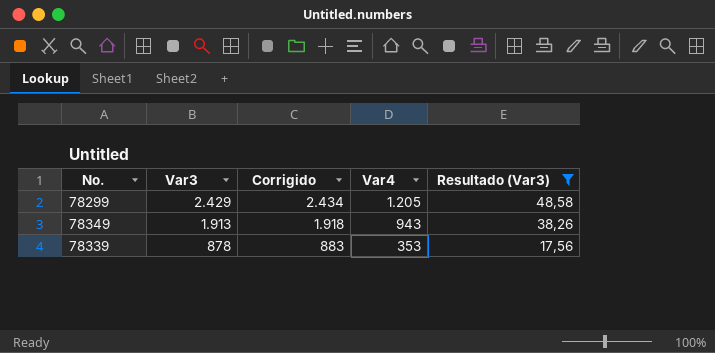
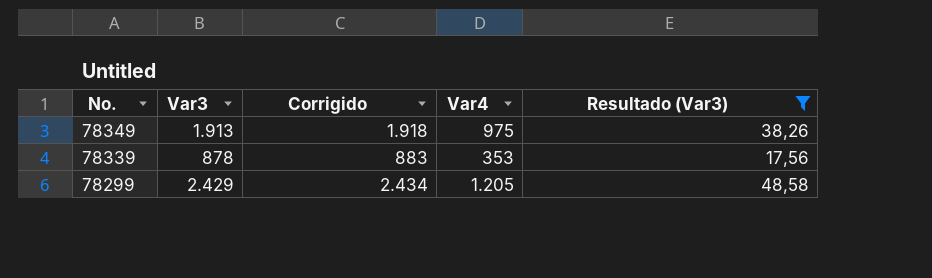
row order: Var3 descending -> No. descending
78349 | Var4: 943 -> 975

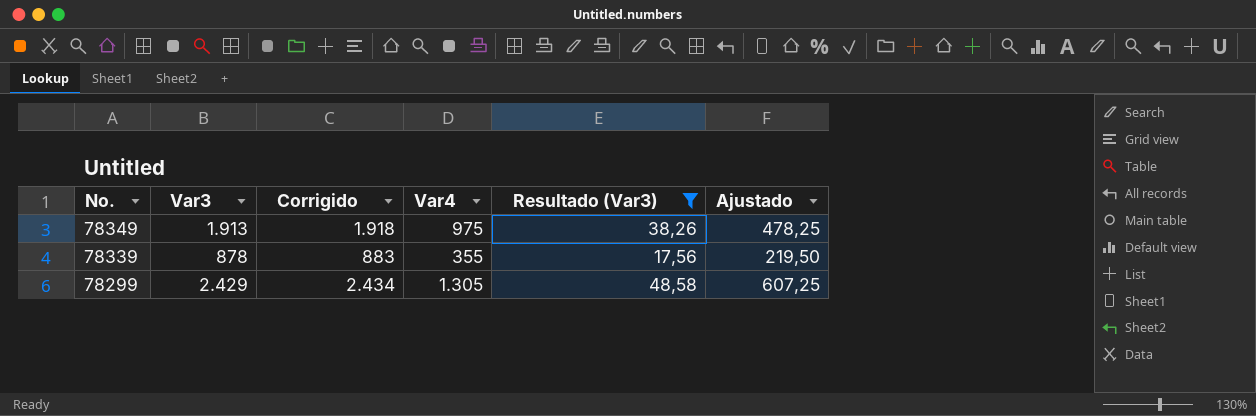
column Ajustado | formula: none -> [Var3] * 0,25
78339 | Var4: 353 -> 355
78299 | Var4: 1.205 -> 1.305

